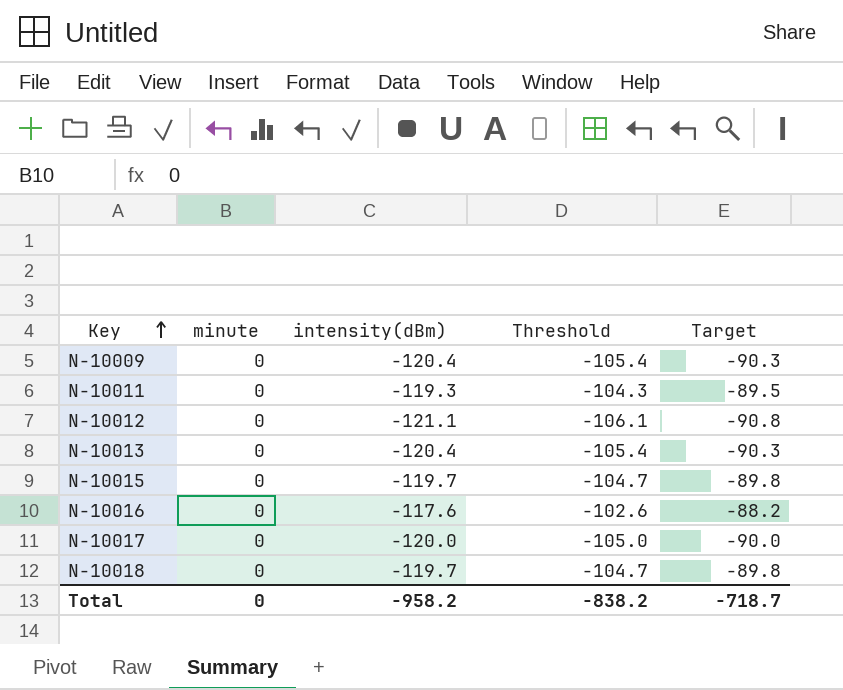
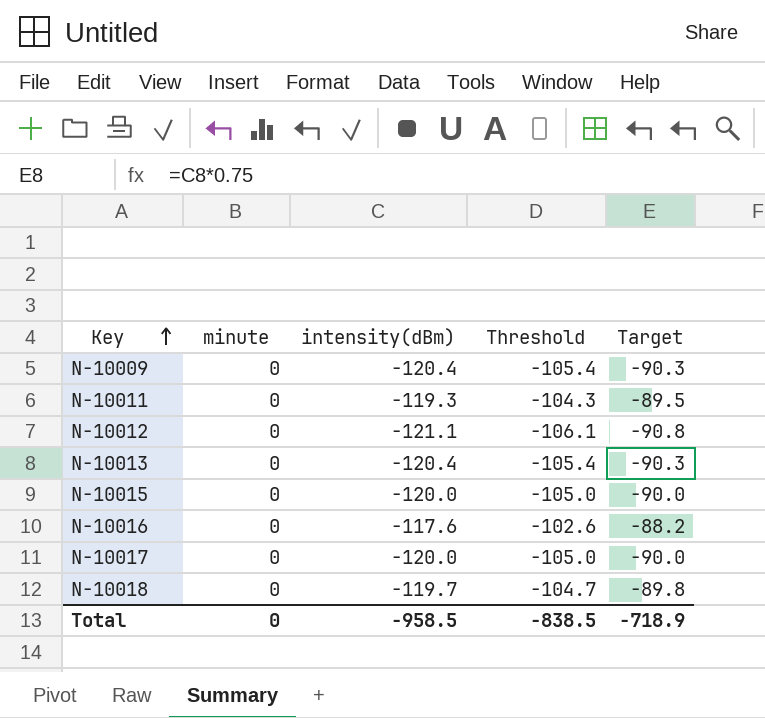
N-10015 | intensity(dBm): -119.7 -> -120.0
N-10015 | Threshold: -104.7 -> -105.0
N-10015 | Target: -89.8 -> -90.0
Total | intensity(dBm): -958.2 -> -958.5
Total | Threshold: -838.2 -> -838.5
Total | Target: -718.7 -> -718.9

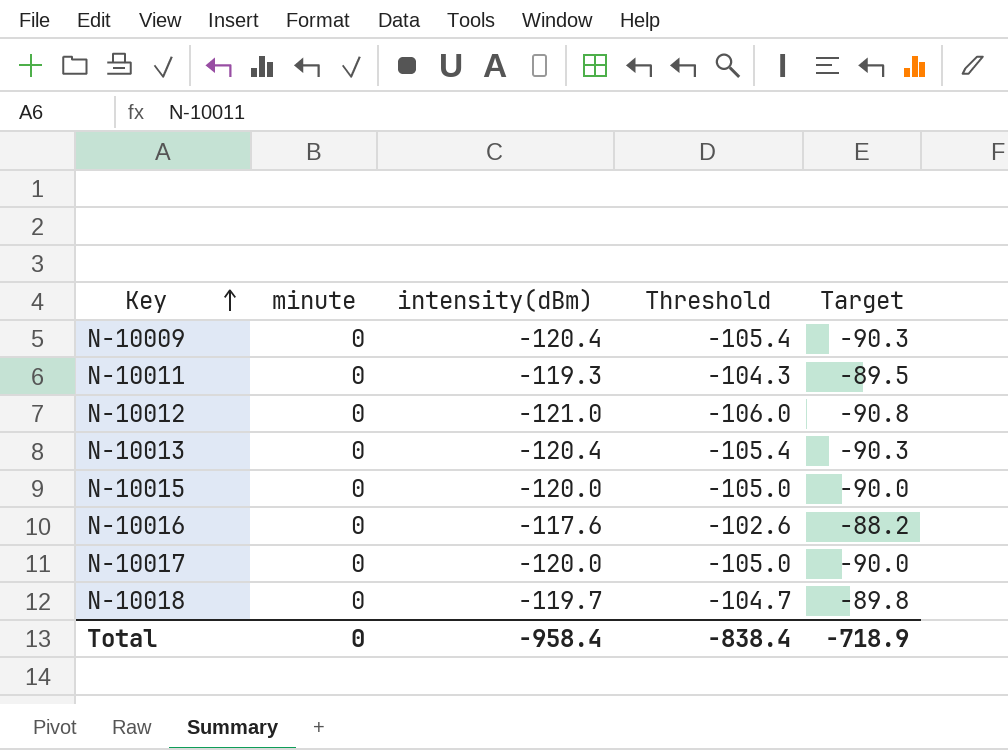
N-10012 | intensity(dBm): -121.1 -> -121.0
N-10012 | Threshold: -106.1 -> -106.0
Total | intensity(dBm): -958.5 -> -958.4
Total | Threshold: -838.5 -> -838.4

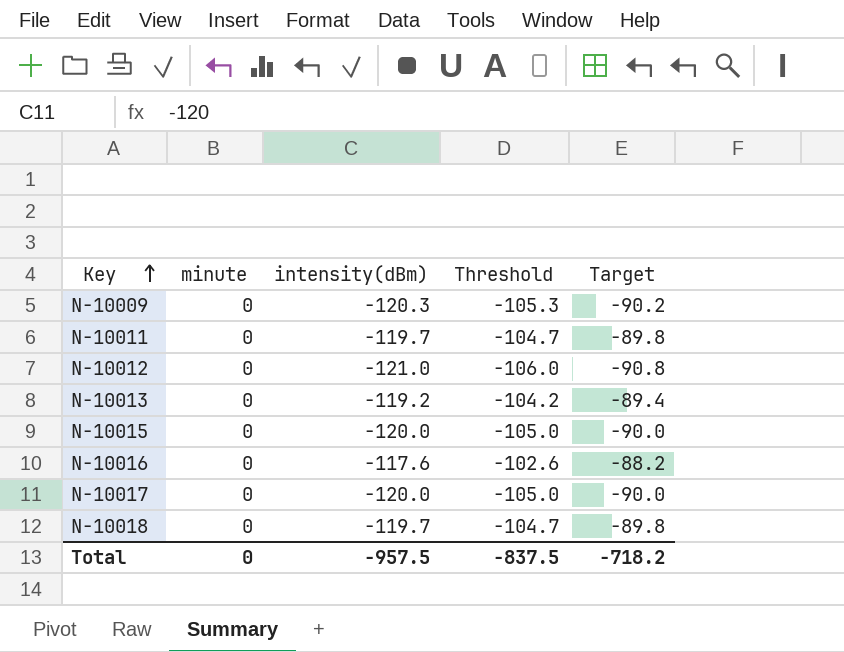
N-10009 | intensity(dBm): -120.4 -> -120.3
N-10009 | Threshold: -105.4 -> -105.3
N-10009 | Target: -90.3 -> -90.2
N-10011 | intensity(dBm): -119.3 -> -119.7
N-10011 | Threshold: -104.3 -> -104.7
N-10011 | Target: -89.5 -> -89.8
N-10013 | intensity(dBm): -120.4 -> -119.2
N-10013 | Threshold: -105.4 -> -104.2
N-10013 | Target: -90.3 -> -89.4
Total | intensity(dBm): -958.4 -> -957.5
Total | Threshold: -838.4 -> -837.5
Total | Target: -718.9 -> -718.2

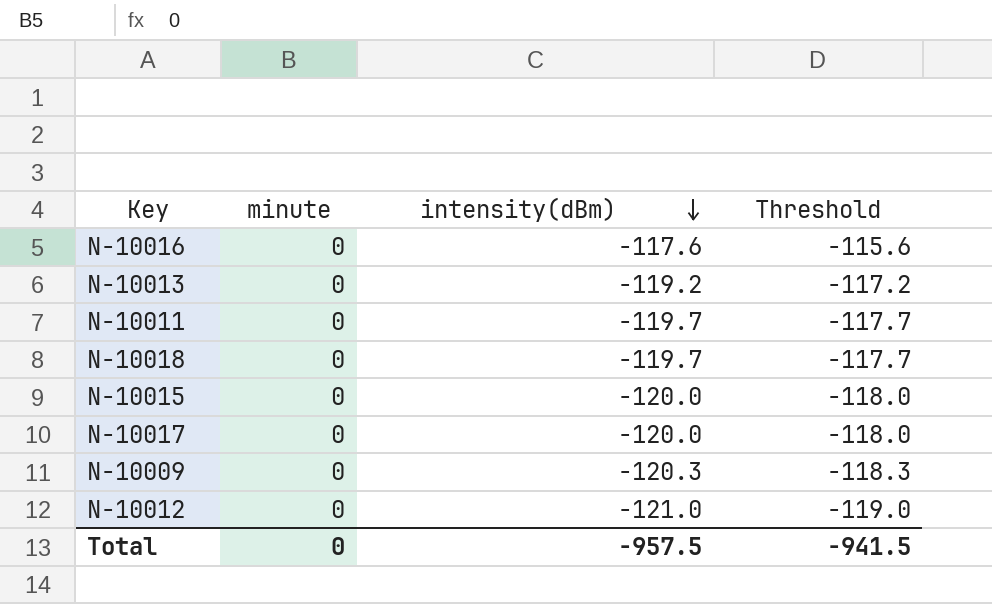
row order: Key ascending -> intensity(dBm) descending
column Target | formula: [intensity(dBm)] * 0.75 -> none
column Threshold | formula: [intensity(dBm)] + 15 -> [intensity(dBm)] + 2
Total | Threshold: -837.5 -> -941.5

